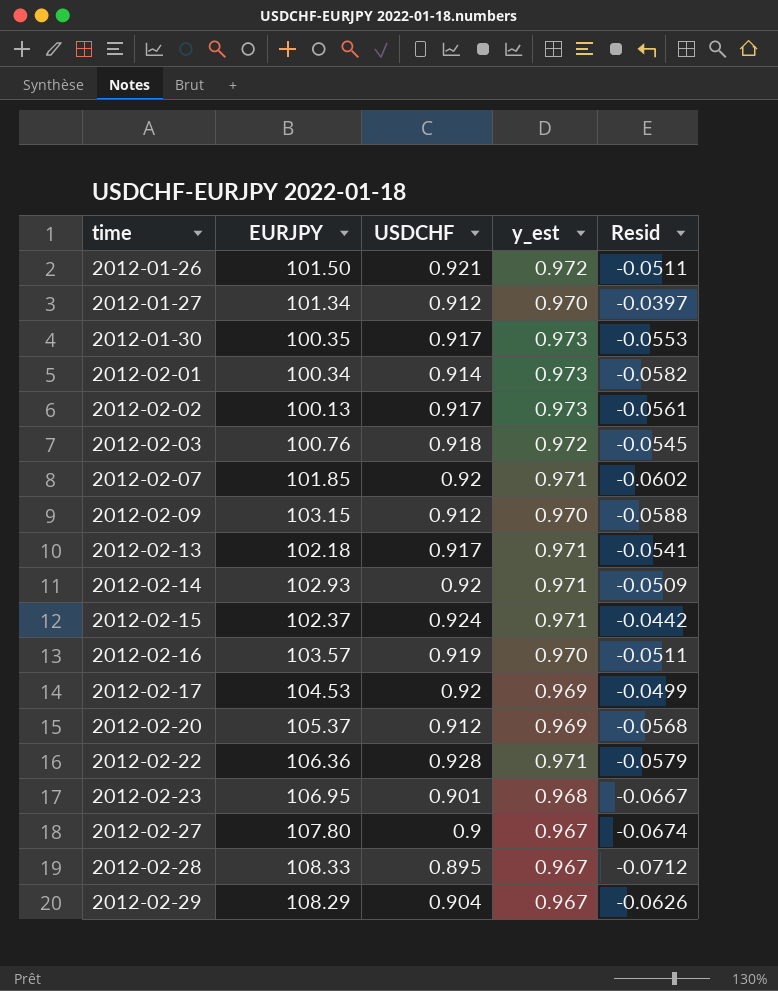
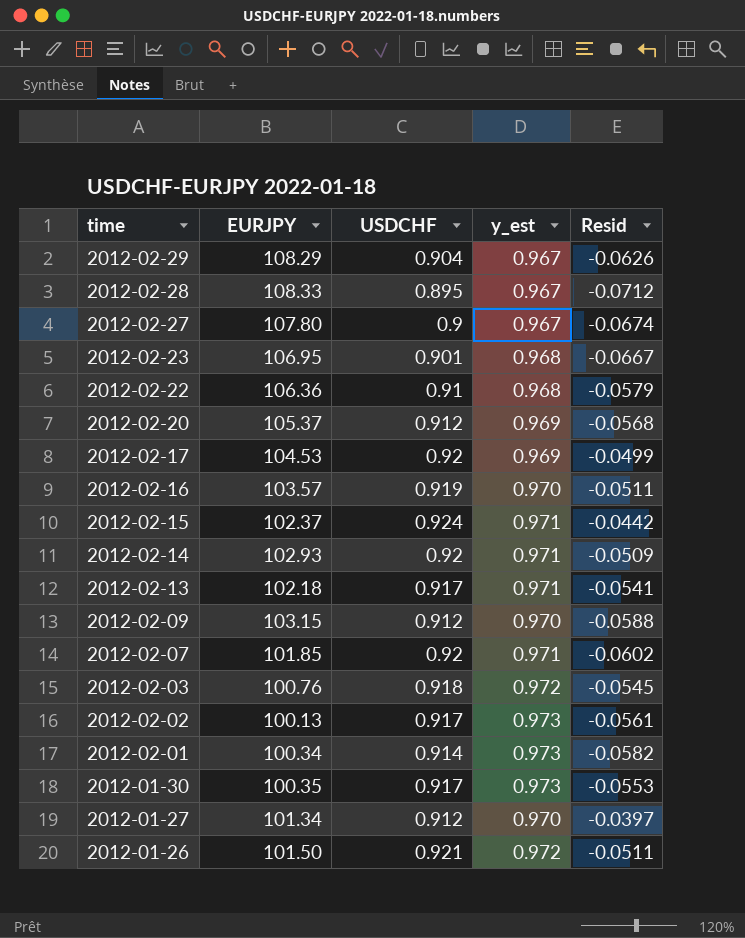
row order: time ascending -> time descending
2012-02-22 | USDCHF: 0.928 -> 0.91
2012-02-22 | y_est: 0.971 -> 0.968

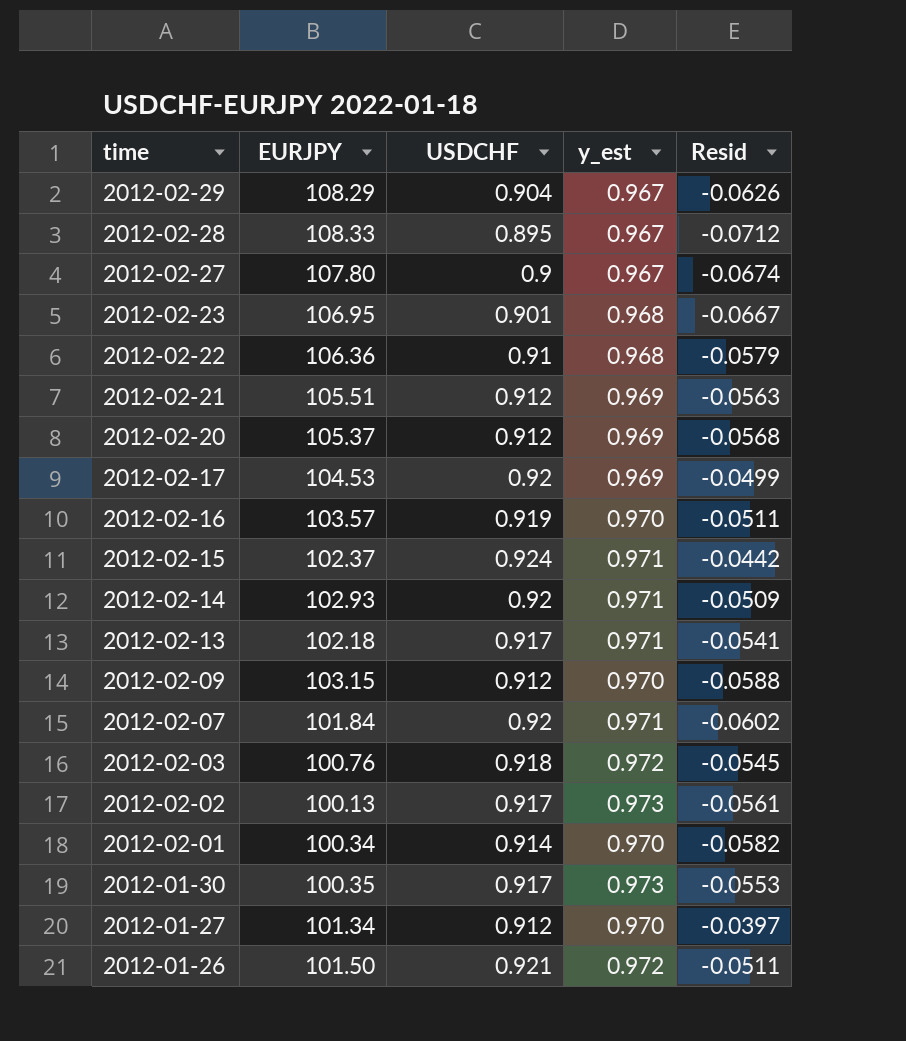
row 2012-02-21: none -> 105.51 | 0.912 | 0.969 | -0.0563
2012-02-07 | EURJPY: 101.85 -> 101.84
2012-02-01 | y_est: 0.973 -> 0.970

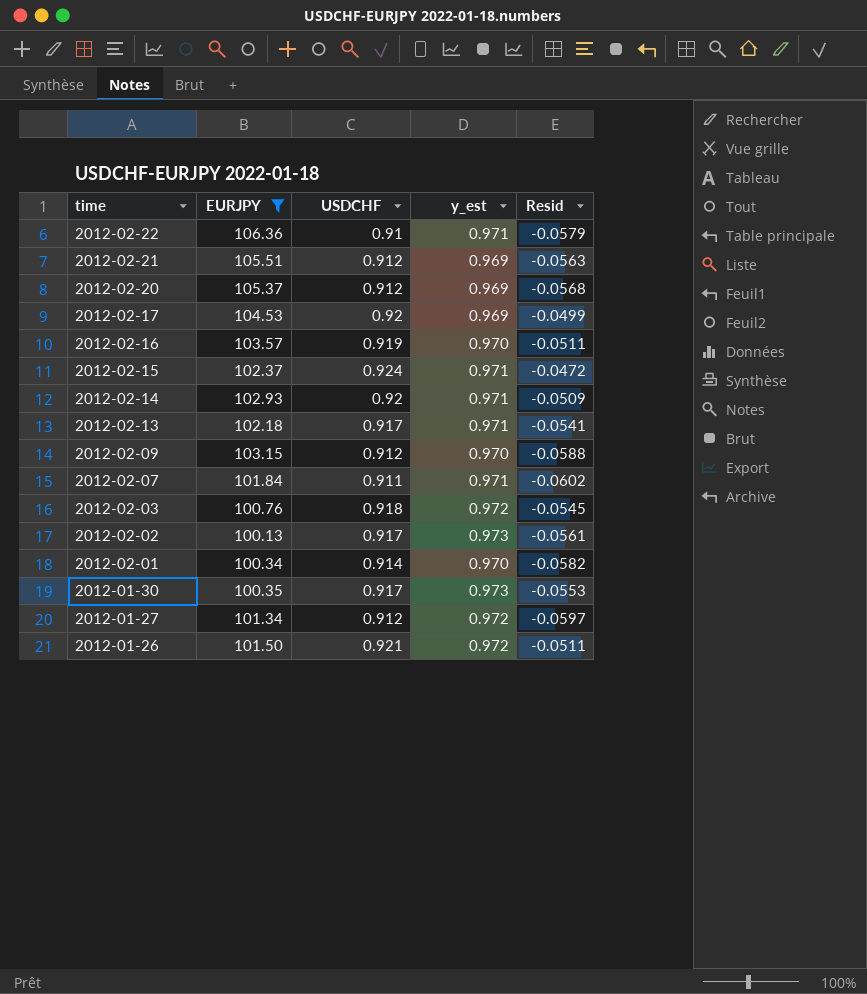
filter: none -> EURJPY <= 106.36
2012-02-22 | y_est: 0.968 -> 0.971
2012-02-15 | Resid: -0.0442 -> -0.0472
2012-02-07 | USDCHF: 0.92 -> 0.911
2012-01-27 | y_est: 0.970 -> 0.972
2012-01-27 | Resid: -0.0397 -> -0.0597

